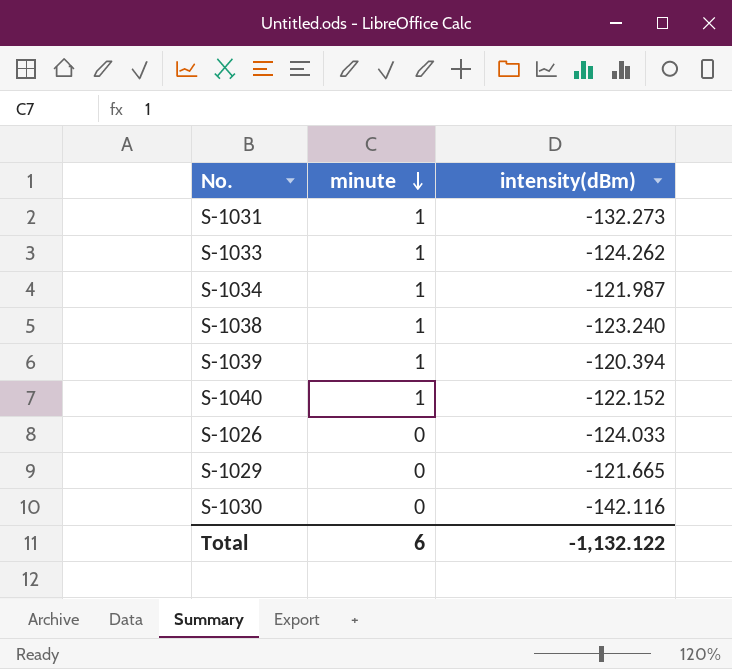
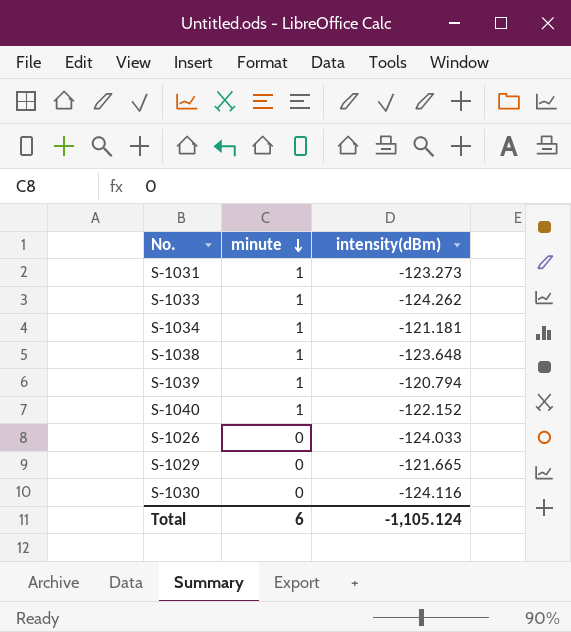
S-1031 | intensity(dBm): -132.273 -> -123.273
S-1034 | intensity(dBm): -121.987 -> -121.181
S-1038 | intensity(dBm): -123.240 -> -123.648
S-1039 | intensity(dBm): -120.394 -> -120.794
S-1030 | intensity(dBm): -142.116 -> -124.116
Total | intensity(dBm): -1,132.122 -> -1,105.124

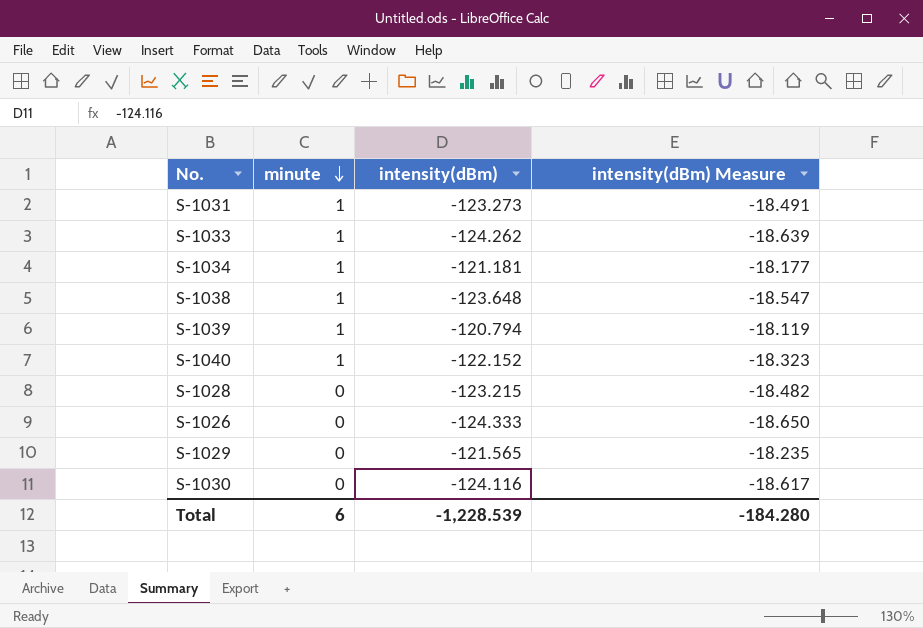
column intensity(dBm) Measure | formula: none -> [intensity(dBm)] * 0.15
row S-1028: none -> 0 | -123.215 | -18.482
S-1026 | intensity(dBm): -124.033 -> -124.333
S-1029 | intensity(dBm): -121.665 -> -121.565
Total | intensity(dBm): -1,105.124 -> -1,228.539

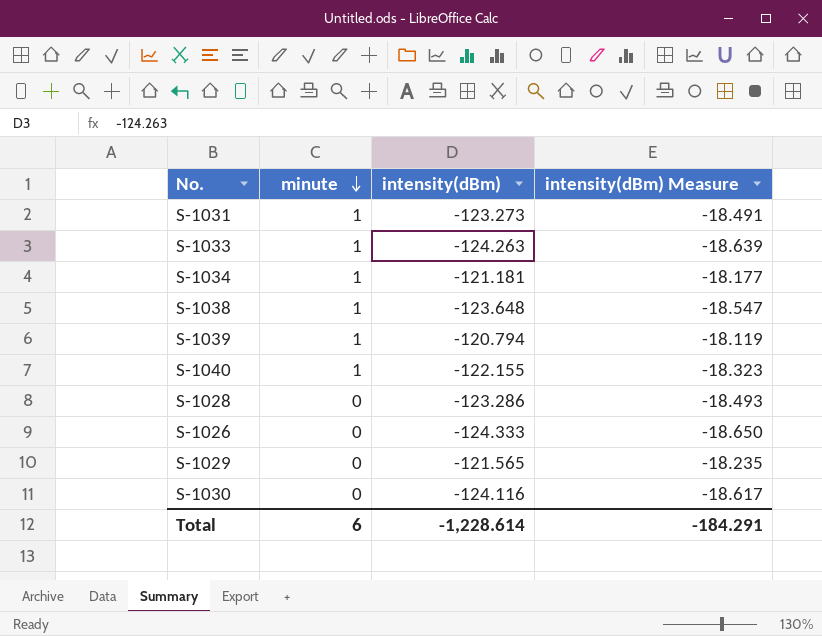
S-1033 | intensity(dBm): -124.262 -> -124.263
S-1040 | intensity(dBm): -122.152 -> -122.155
S-1028 | intensity(dBm): -123.215 -> -123.286
S-1028 | intensity(dBm) Measure: -18.482 -> -18.493
Total | intensity(dBm): -1,228.539 -> -1,228.614
Total | intensity(dBm) Measure: -184.280 -> -184.291

